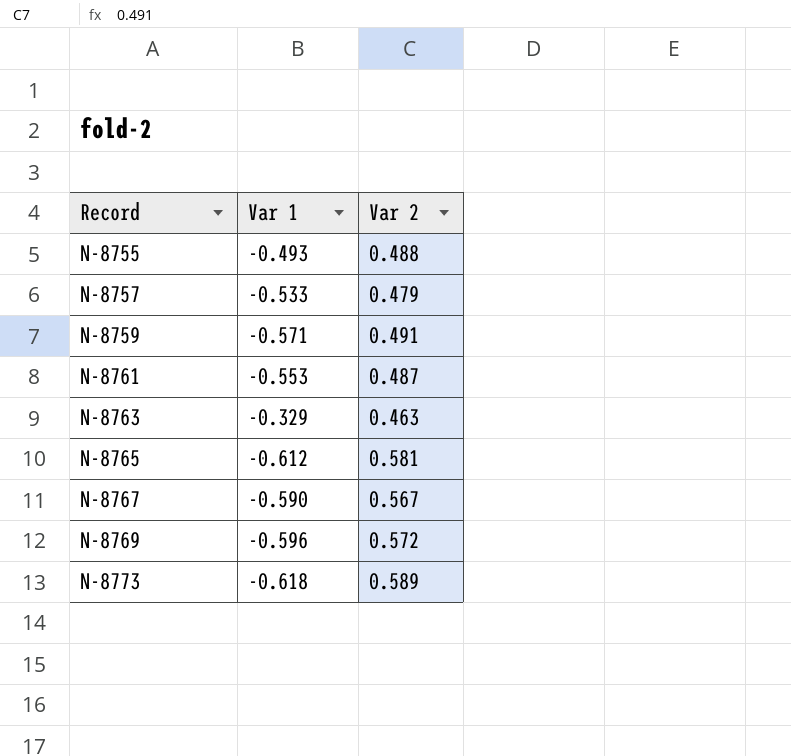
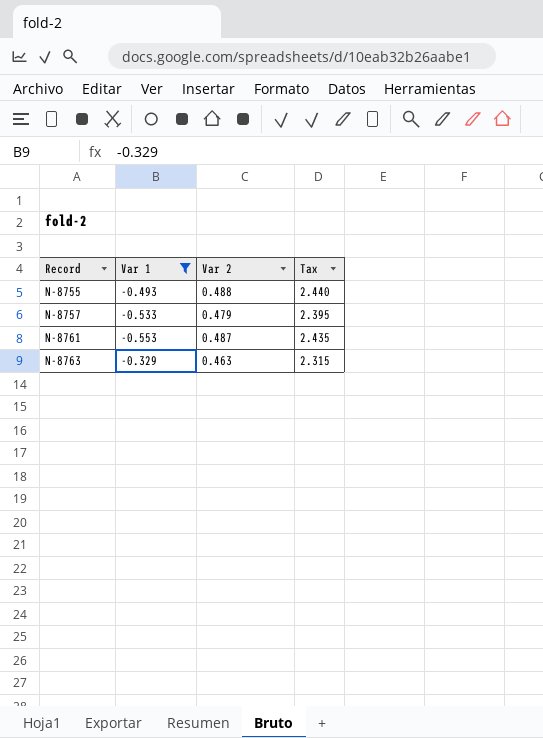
filter: none -> Var 1 >= -0.553
column Tax | formula: none -> [Var 2] * 5

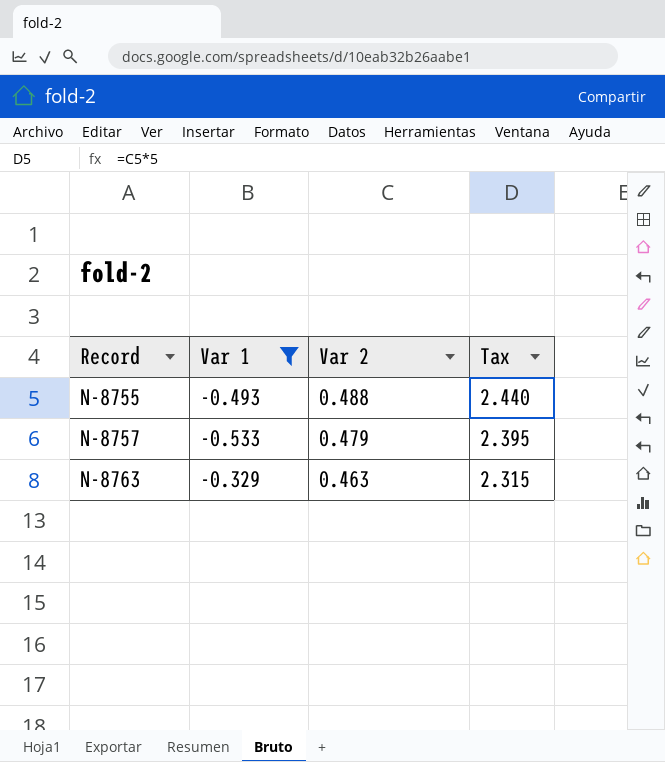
row N-8761: -0.553 | 0.487 | 2.435 -> none

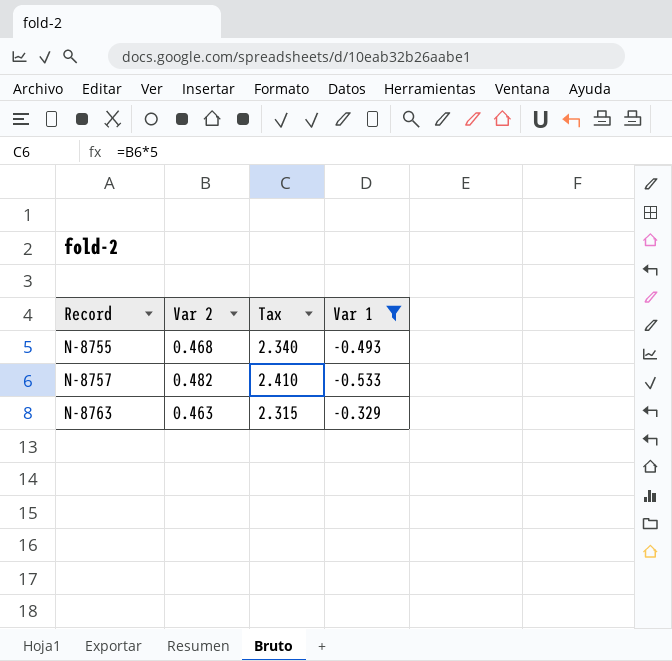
column Var 1 | position: 2 -> 4
N-8755 | Var 2: 0.488 -> 0.468
N-8755 | Tax: 2.440 -> 2.340
N-8757 | Var 2: 0.479 -> 0.482
N-8757 | Tax: 2.395 -> 2.410

